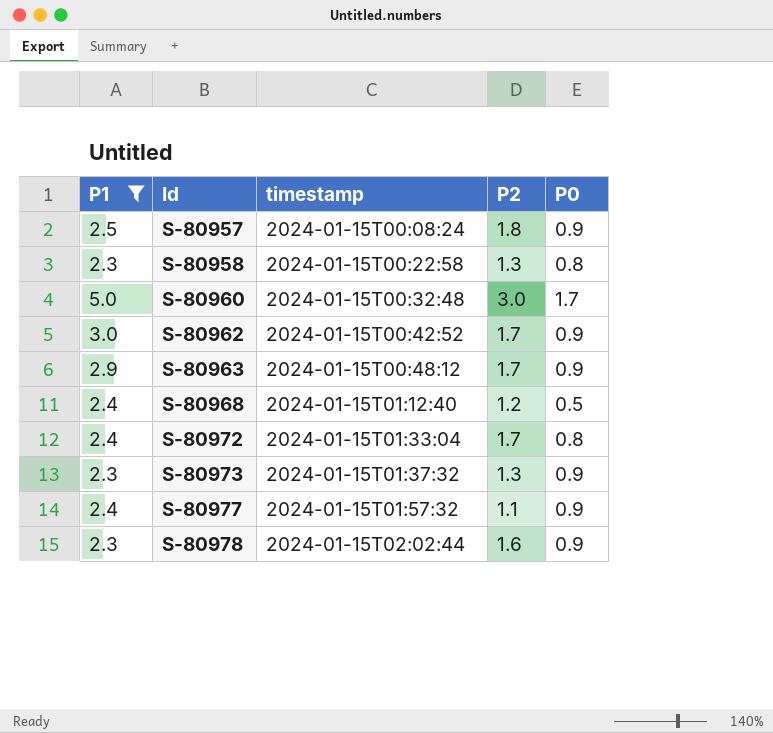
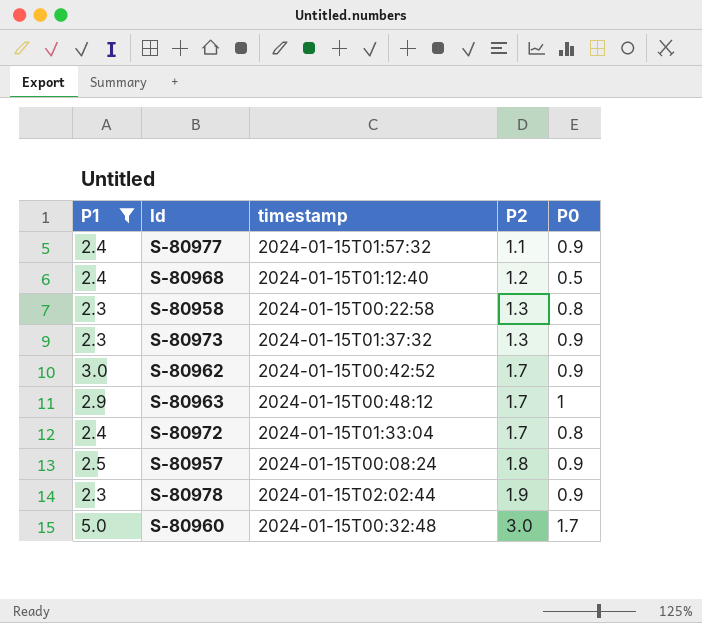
row order: Id ascending -> P2 ascending
S-80963 | P0: 0.9 -> 1
S-80978 | P2: 1.6 -> 1.9

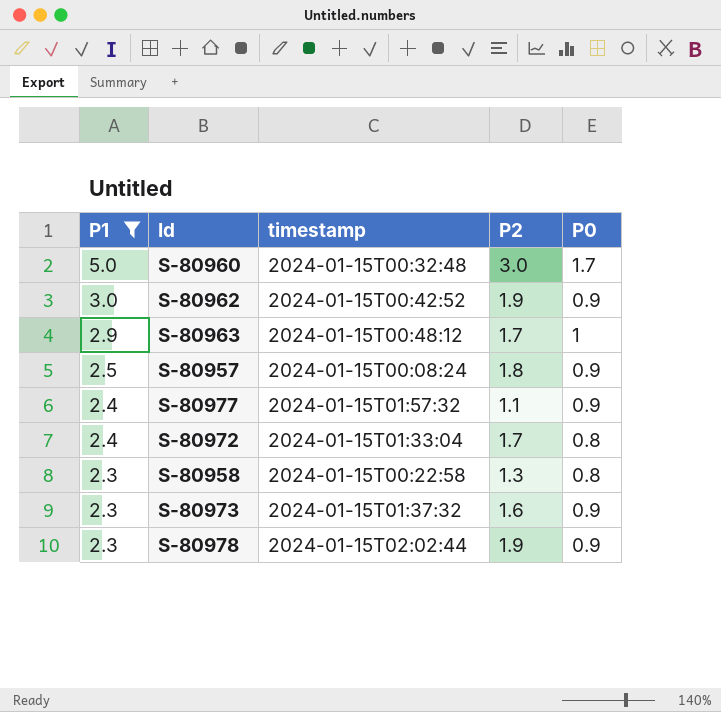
row order: P2 ascending -> P1 descending
row S-80968: 2.4 | 2024-01-15T01:12:40 | 1.2 | 0.5 -> none
S-80962 | P2: 1.7 -> 1.9
S-80973 | P2: 1.3 -> 1.6

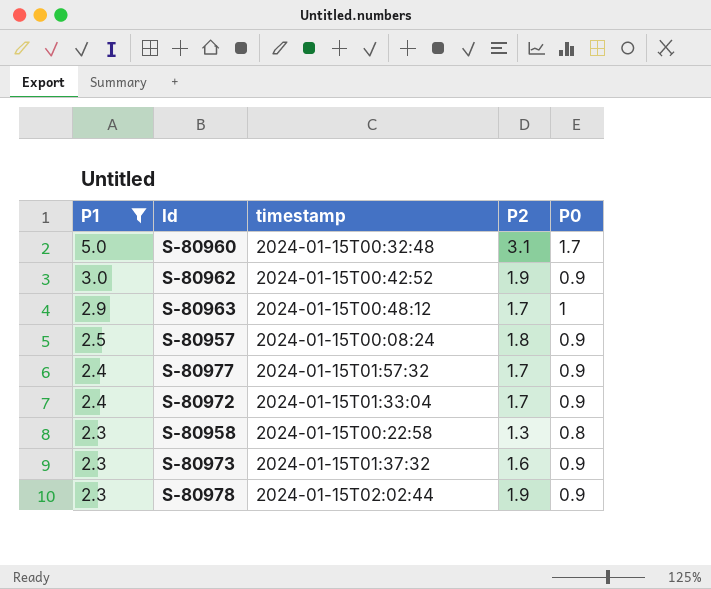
S-80960 | P2: 3.0 -> 3.1
S-80977 | P2: 1.1 -> 1.7
S-80972 | P0: 0.8 -> 0.9

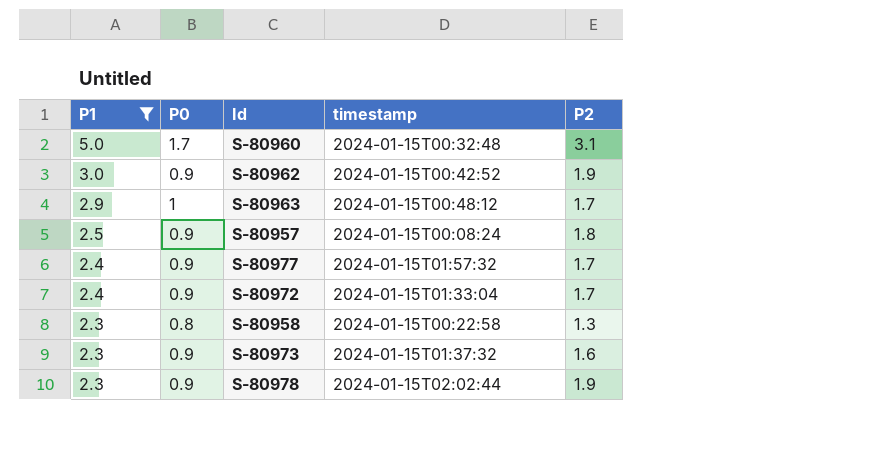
column P0 | position: 5 -> 2

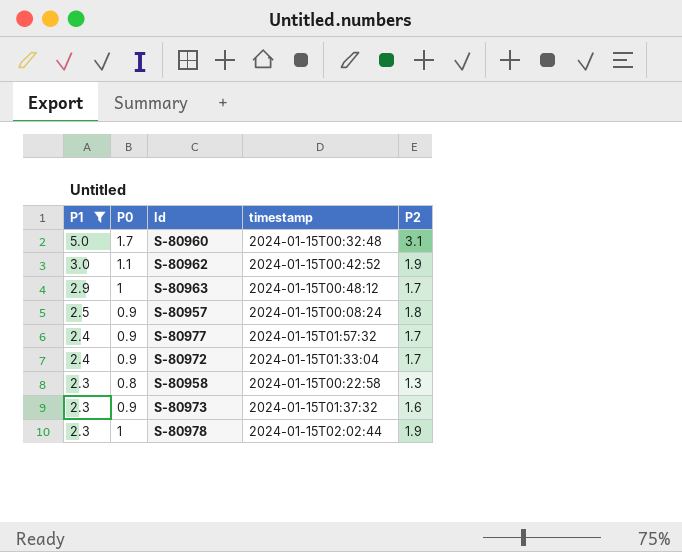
S-80962 | P0: 0.9 -> 1.1
S-80978 | P0: 0.9 -> 1

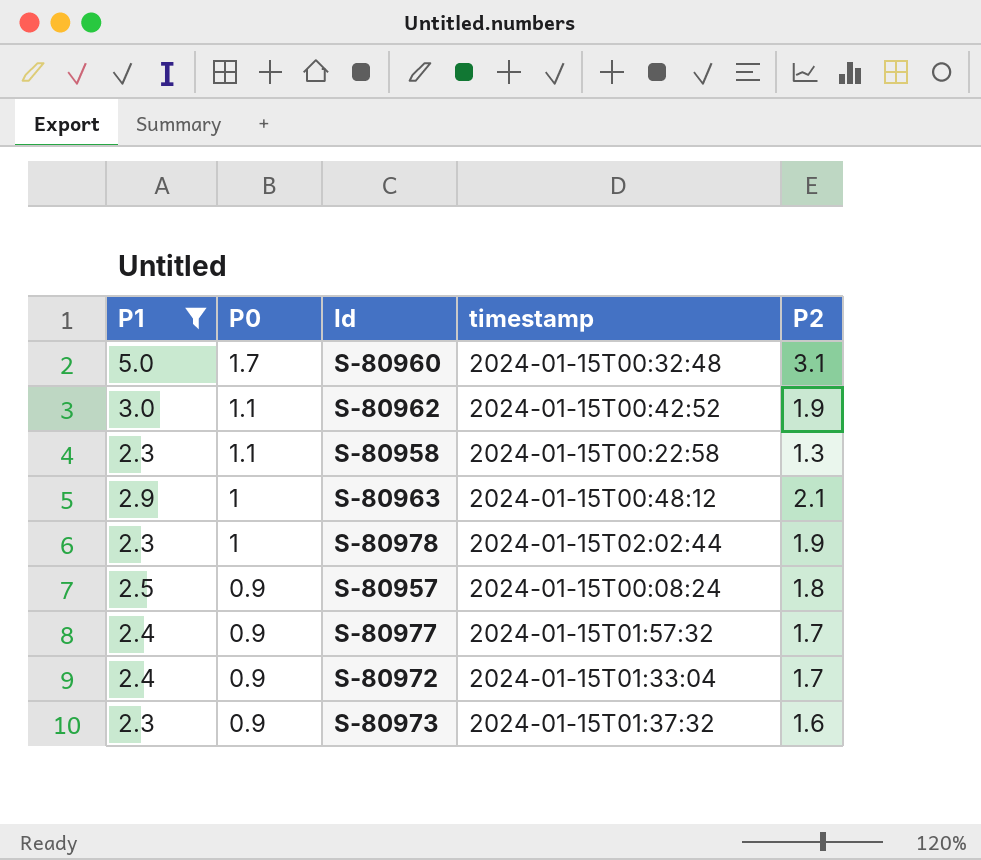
row order: P1 descending -> P0 descending
S-80958 | P0: 0.8 -> 1.1
S-80963 | P2: 1.7 -> 2.1

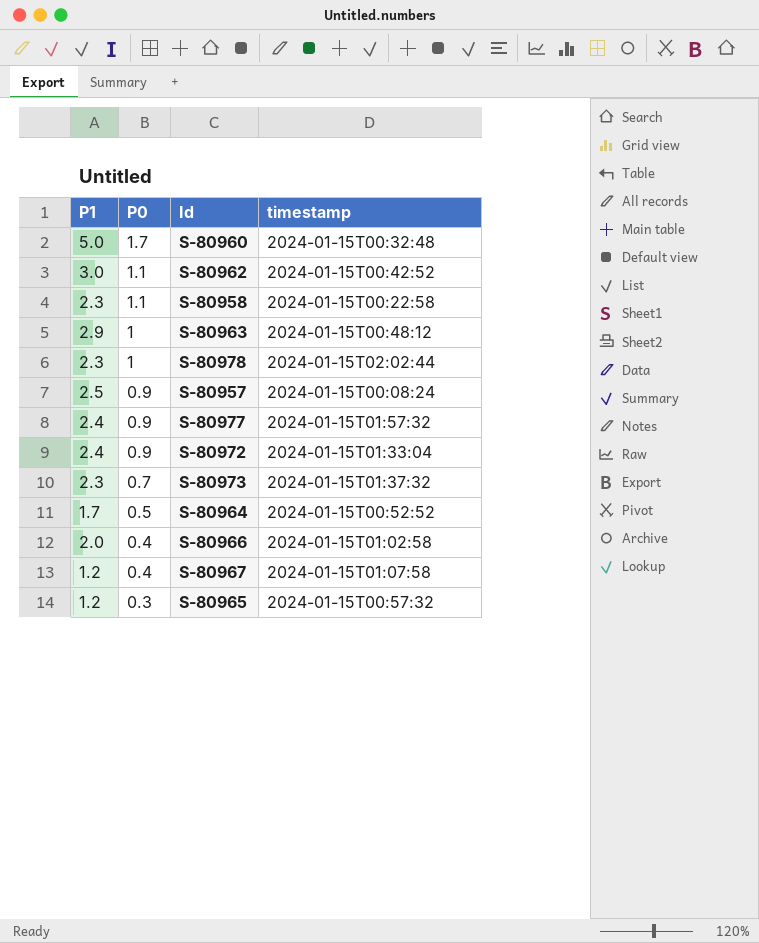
filter: P1 >= 2.3 -> none
column P2 | position: 5 -> none
S-80973 | P0: 0.9 -> 0.7

